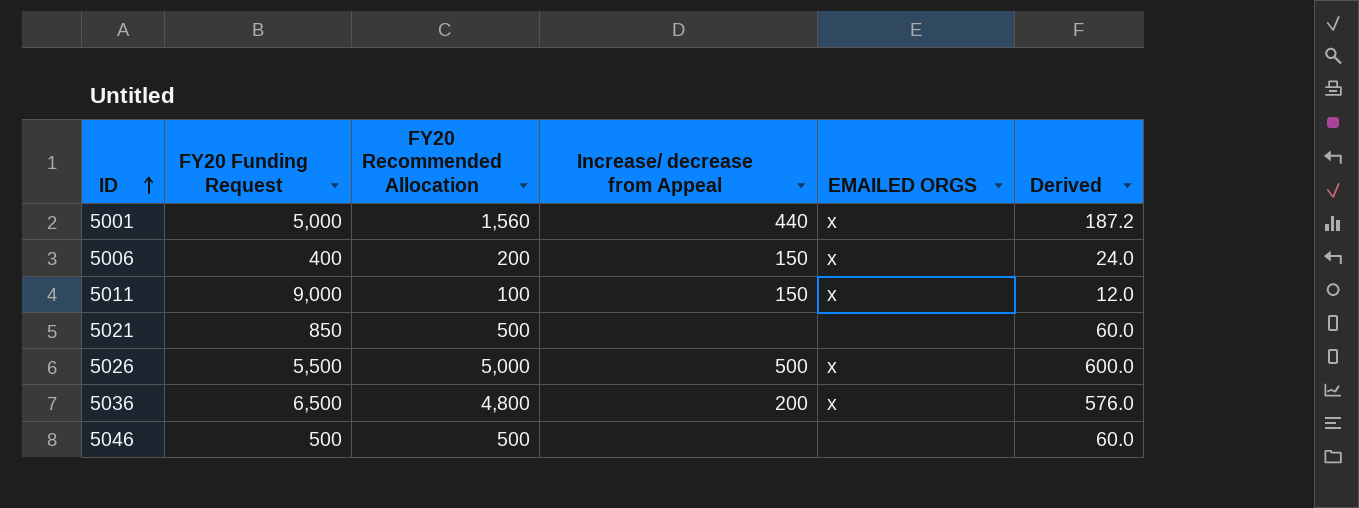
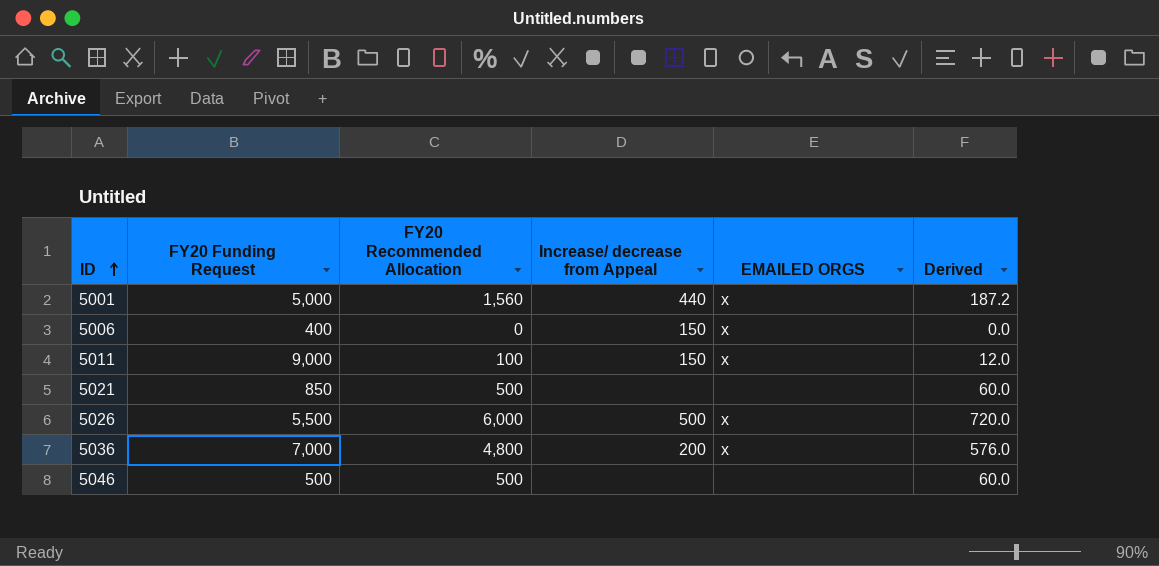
5006 | FY20 Recommended Allocation: 200 -> 0
5006 | Derived: 24.0 -> 0.0
5026 | FY20 Recommended Allocation: 5,000 -> 6,000
5026 | Derived: 600.0 -> 720.0
5036 | FY20 Funding Request: 6,500 -> 7,000

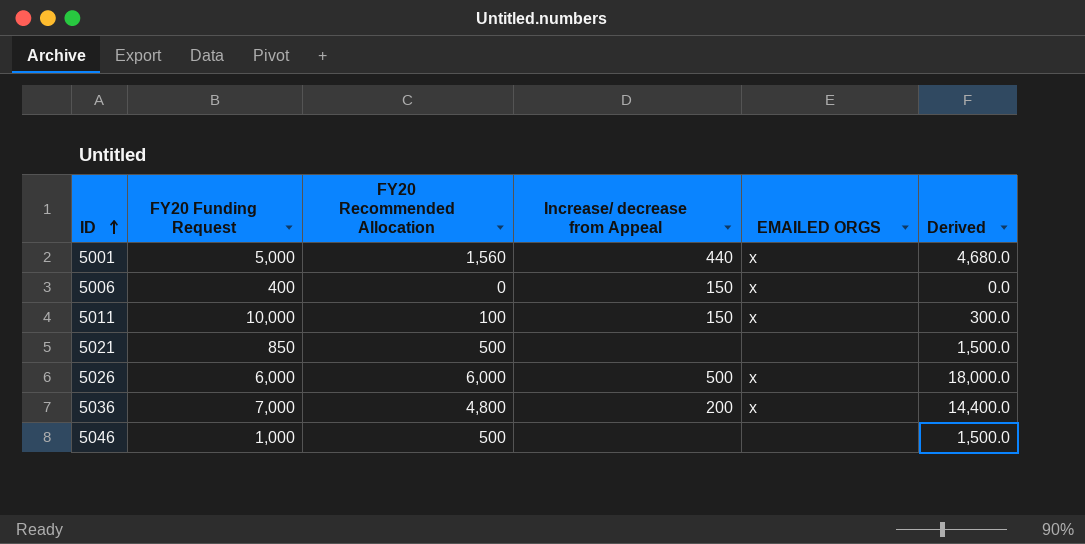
column Derived | formula: [FY20 Recommended Allocation] * 0.12 -> [FY20 Recommended Allocation] * 3
5011 | FY20 Funding Request: 9,000 -> 10,000
5026 | FY20 Funding Request: 5,500 -> 6,000
5046 | FY20 Funding Request: 500 -> 1,000

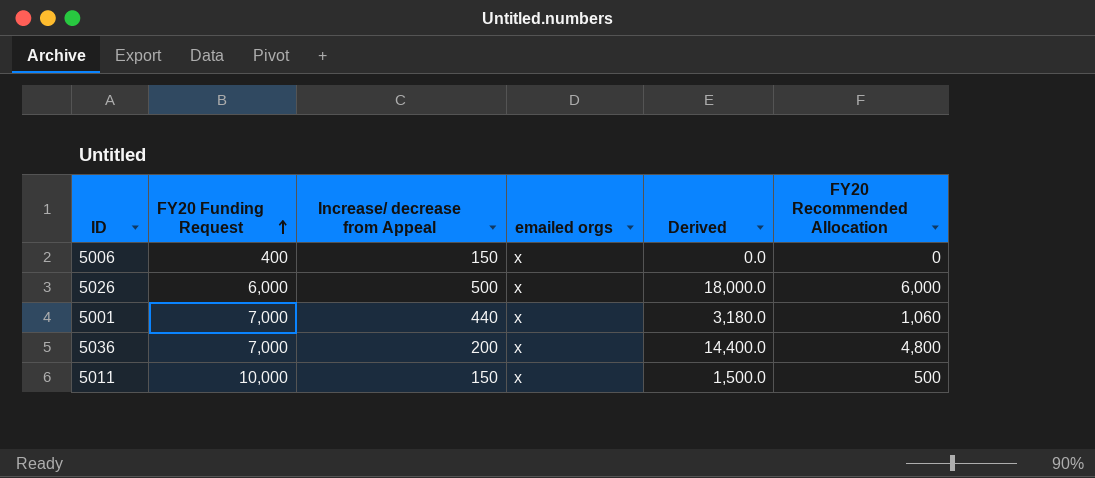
row order: ID ascending -> FY20 Funding Request ascending
column name: EMAILED ORGS -> emailed orgs
column FY20 Recommended Allocation | position: 3 -> 6
row 5021: 850 | 500 | none | none | 1,500.0 -> none
row 5046: 1,000 | 500 | none | none | 1,500.0 -> none
5001 | FY20 Funding Request: 5,000 -> 7,000
5001 | Derived: 4,680.0 -> 3,180.0
5001 | FY20 Recommended Allocation: 1,560 -> 1,060
5011 | Derived: 300.0 -> 1,500.0
5011 | FY20 Recommended Allocation: 100 -> 500

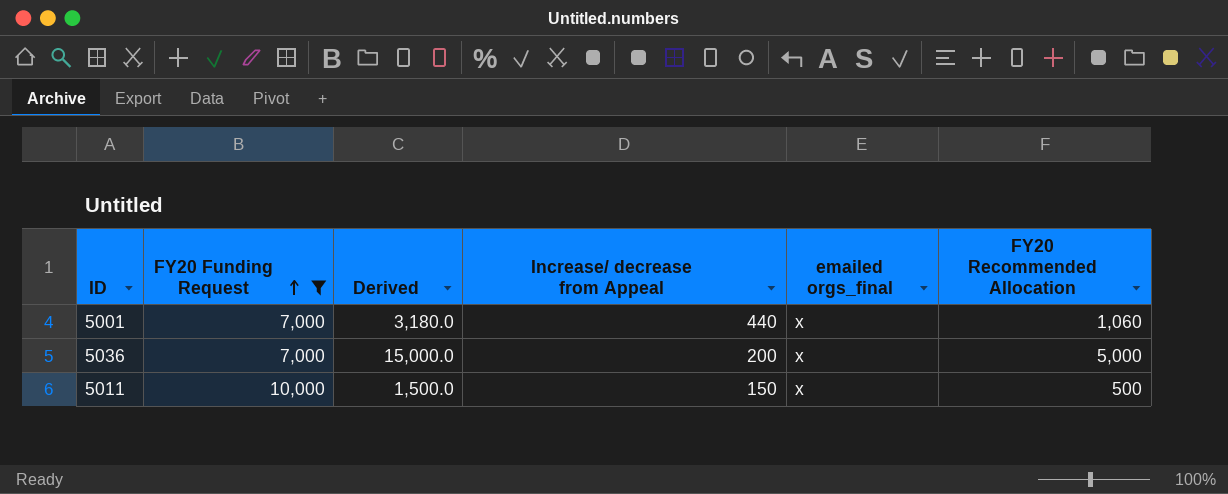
filter: none -> FY20 Funding Request >= 7,000
column Derived | position: 5 -> 3
column name: emailed orgs -> emailed orgs_final
5036 | Derived: 14,400.0 -> 15,000.0
5036 | FY20 Recommended Allocation: 4,800 -> 5,000

